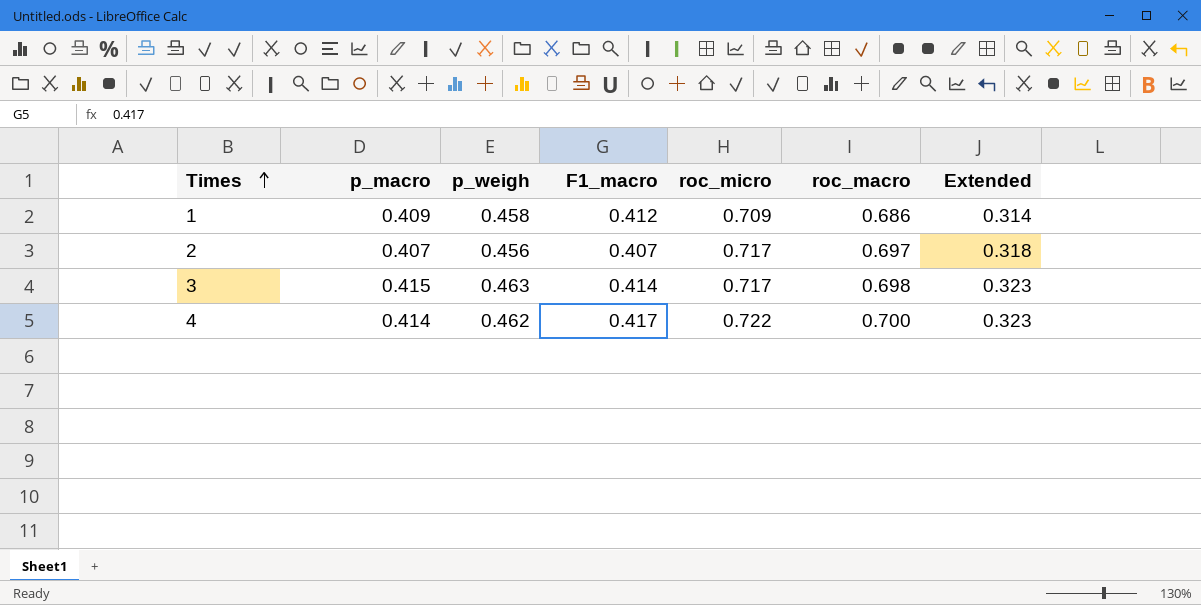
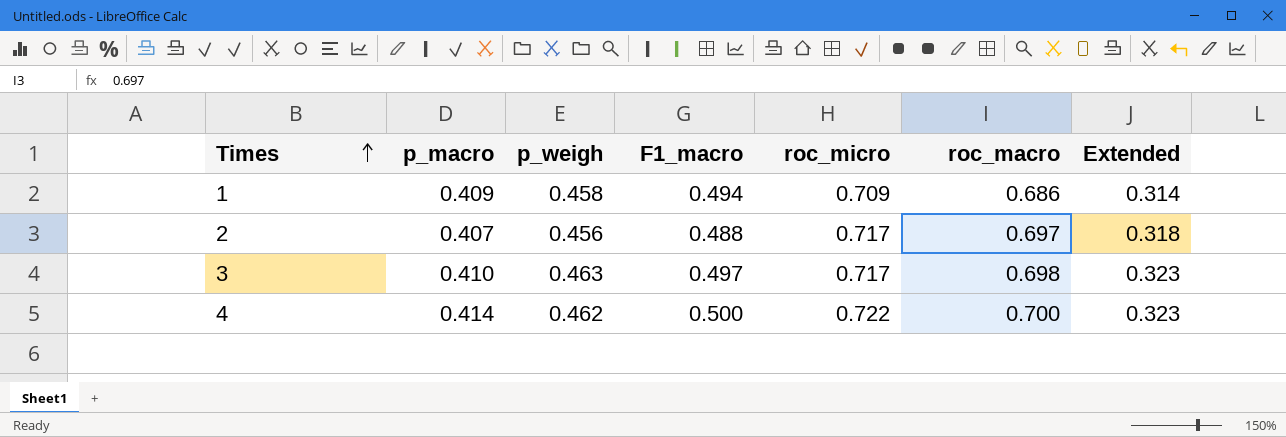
1 | F1_macro: 0.412 -> 0.494
2 | F1_macro: 0.407 -> 0.488
3 | p_macro: 0.415 -> 0.410
3 | F1_macro: 0.414 -> 0.497
4 | F1_macro: 0.417 -> 0.500

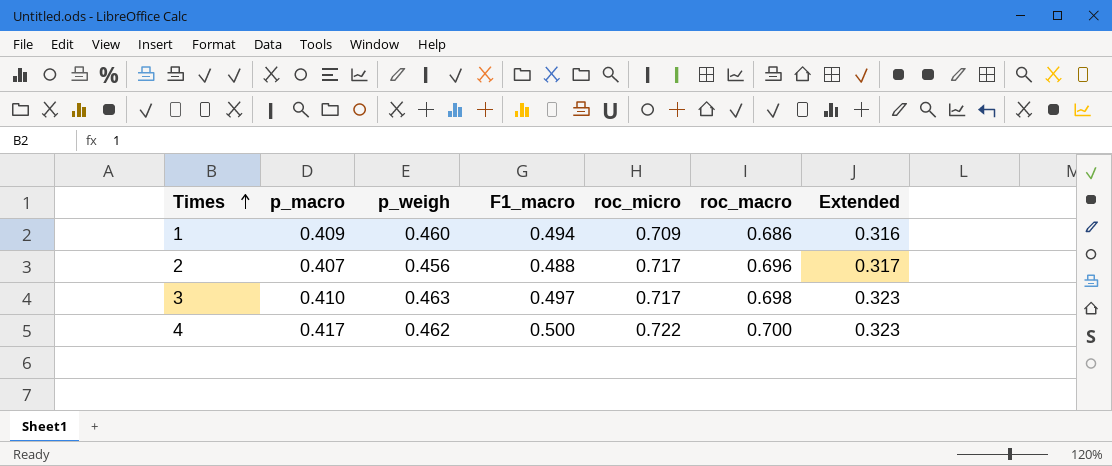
1 | p_weigh: 0.458 -> 0.460
1 | Extended: 0.314 -> 0.316
2 | roc_macro: 0.697 -> 0.696
2 | Extended: 0.318 -> 0.317
4 | p_macro: 0.414 -> 0.417

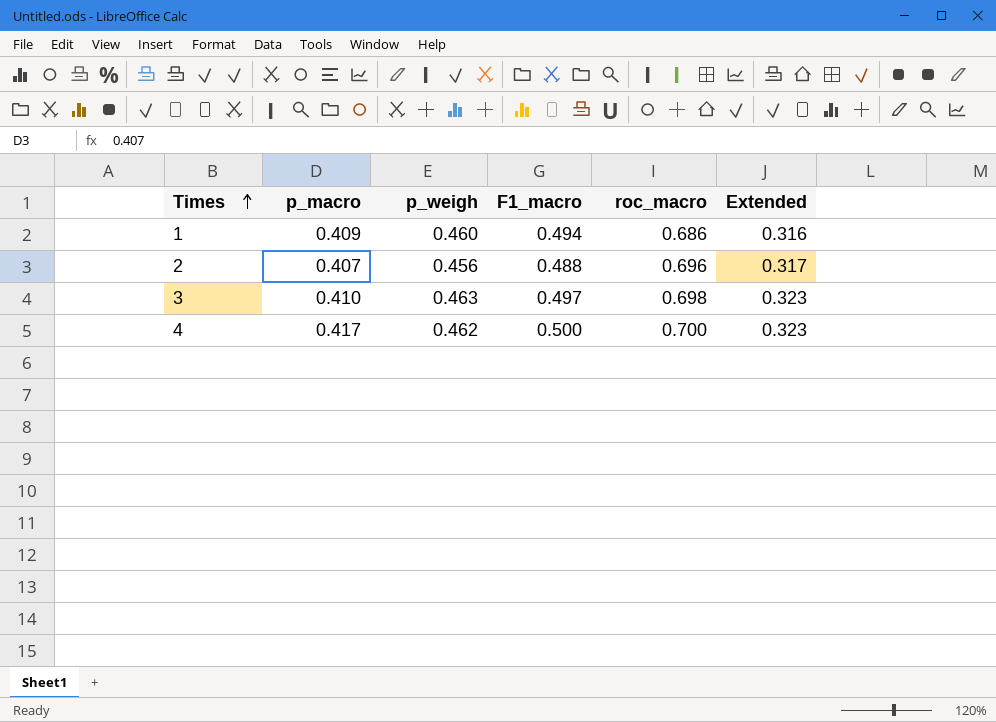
column roc_micro | position: 5 -> none

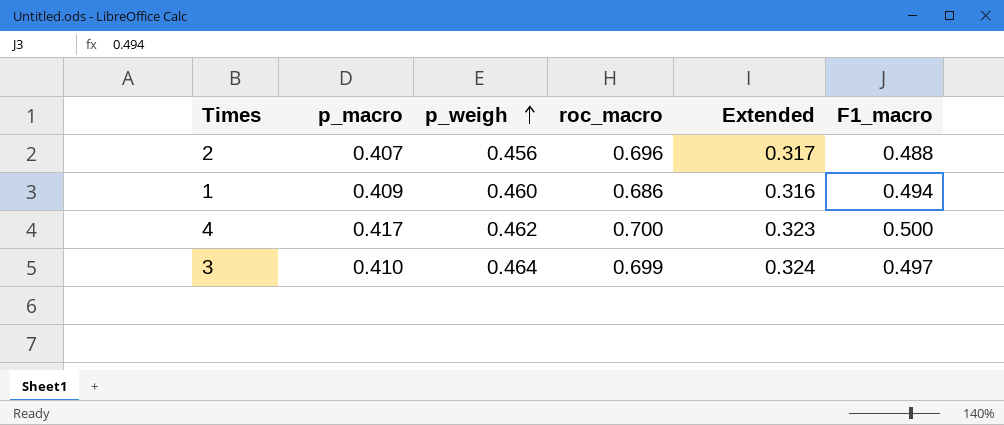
row order: Times ascending -> p_weigh ascending
column F1_macro | position: 4 -> 6
3 | p_weigh: 0.463 -> 0.464
3 | roc_macro: 0.698 -> 0.699
3 | Extended: 0.323 -> 0.324

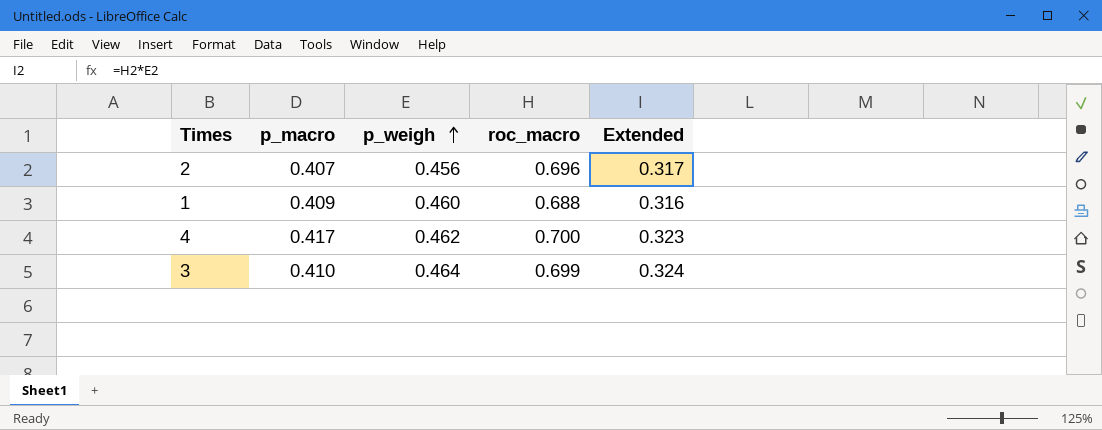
column F1_macro | position: 6 -> none
1 | roc_macro: 0.686 -> 0.688

